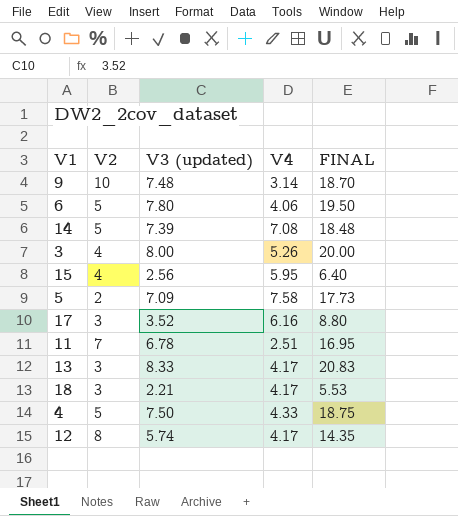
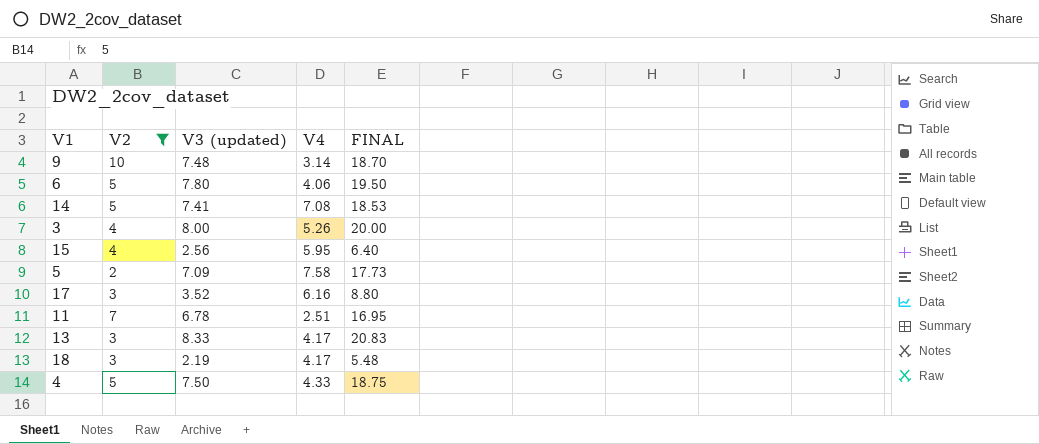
filter: none -> V2 != 8
14 | V3 (updated): 7.39 -> 7.41
14 | FINAL: 18.48 -> 18.53
18 | V3 (updated): 2.21 -> 2.19
18 | FINAL: 5.53 -> 5.48

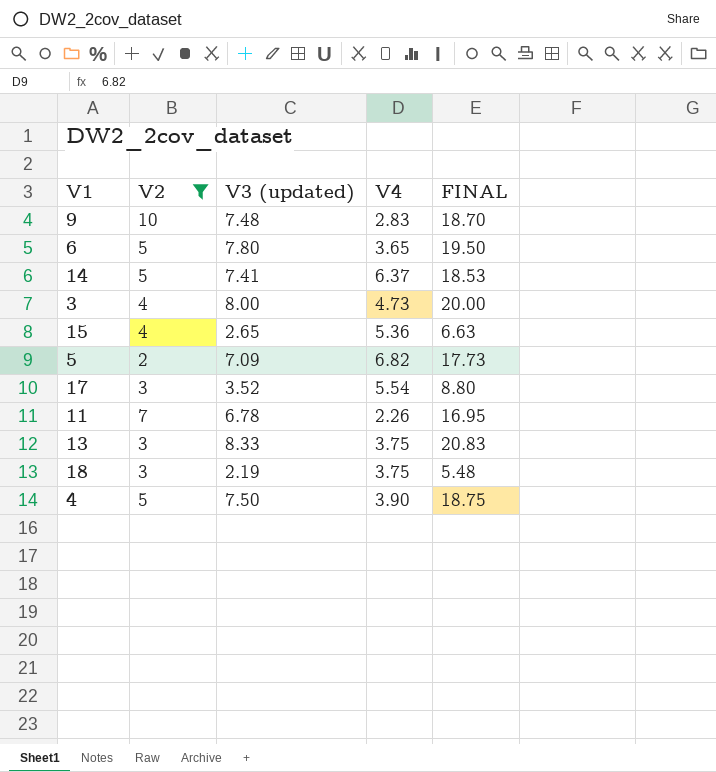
9 | V4: 3.14 -> 2.83
6 | V4: 4.06 -> 3.65
14 | V4: 7.08 -> 6.37
3 | V4: 5.26 -> 4.73
15 | V3 (updated): 2.56 -> 2.65
15 | V4: 5.95 -> 5.36
15 | FINAL: 6.40 -> 6.63
5 | V4: 7.58 -> 6.82
17 | V4: 6.16 -> 5.54
11 | V4: 2.51 -> 2.26
13 | V4: 4.17 -> 3.75
18 | V4: 4.17 -> 3.75
4 | V4: 4.33 -> 3.90

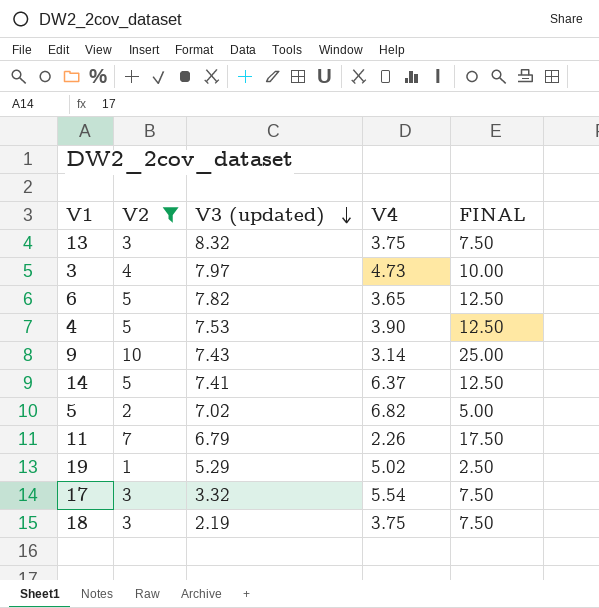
row order: none -> V3 (updated) descending
column FINAL | formula: [V3 (updated)] * 2.5 -> [V2] * 2.5
row 15: 4 | 2.65 | 5.36 | 6.63 -> none
13 | V3 (updated): 8.33 -> 8.32
3 | V3 (updated): 8.00 -> 7.97
6 | V3 (updated): 7.80 -> 7.82
4 | V3 (updated): 7.50 -> 7.53
9 | V3 (updated): 7.48 -> 7.43
9 | V4: 2.83 -> 3.14
5 | V3 (updated): 7.09 -> 7.02
11 | V3 (updated): 6.78 -> 6.79
row 19: none -> 1 | 5.29 | 5.02 | 2.50
17 | V3 (updated): 3.52 -> 3.32

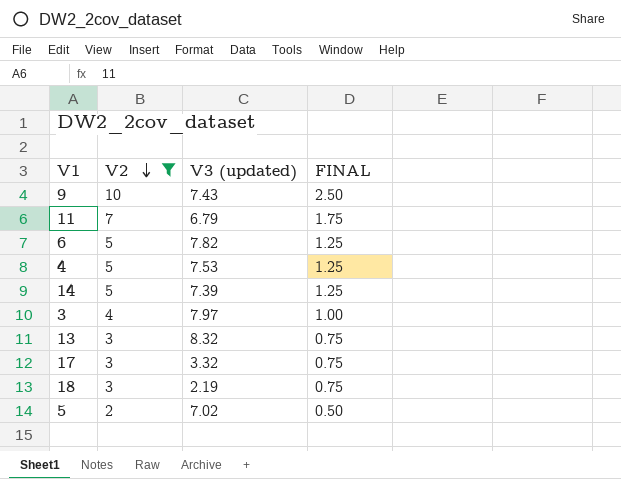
row order: V3 (updated) descending -> V2 descending
column V4 | position: 4 -> none
column FINAL | formula: [V2] * 2.5 -> [V2] * 0.25
row 19: 1 | 5.29 | 5.02 | 2.50 -> none
14 | V3 (updated): 7.41 -> 7.39

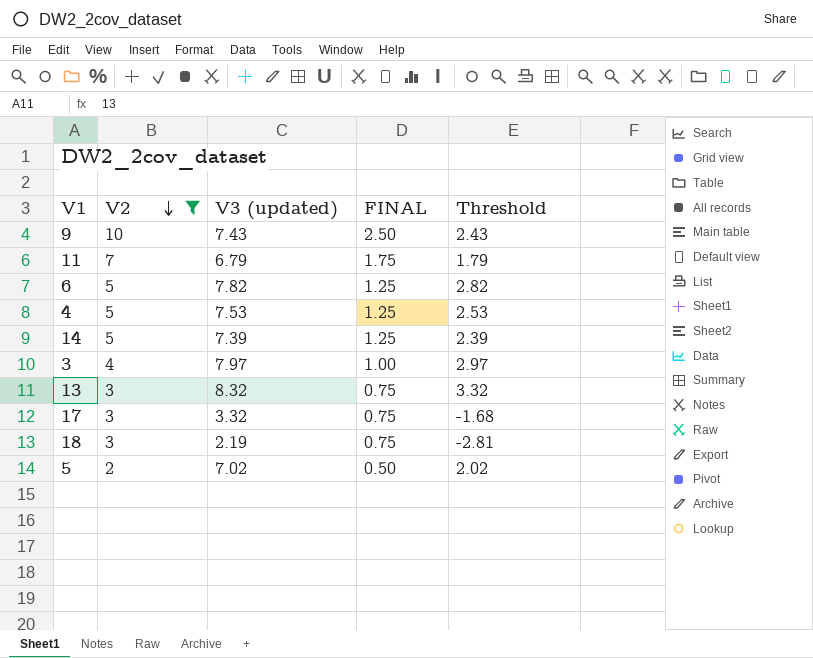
column Threshold | formula: none -> [V3 (updated)] - 5

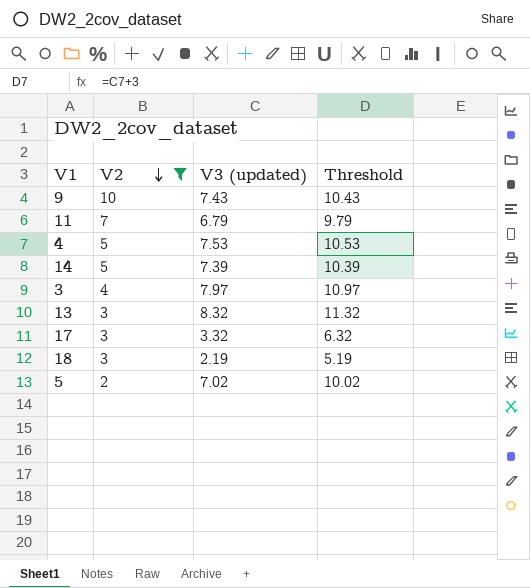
column FINAL | formula: [V2] * 0.25 -> none
column Threshold | formula: [V3 (updated)] - 5 -> [V3 (updated)] + 3
row 6: 5 | 7.82 | 1.25 | 2.82 -> none

